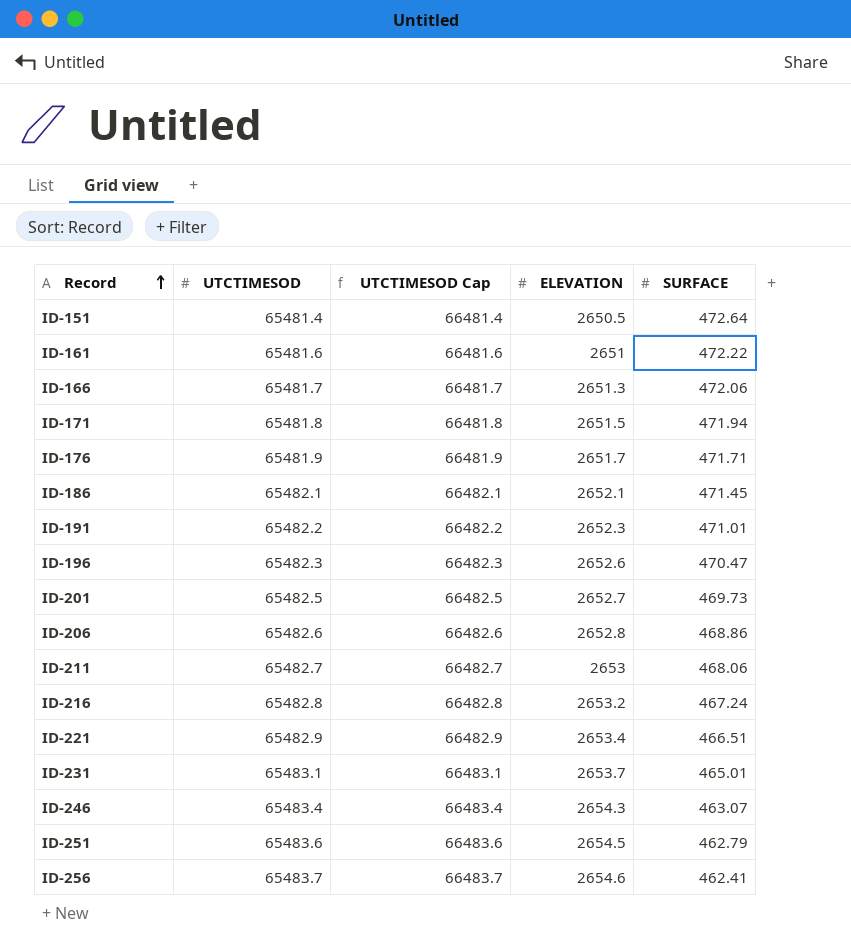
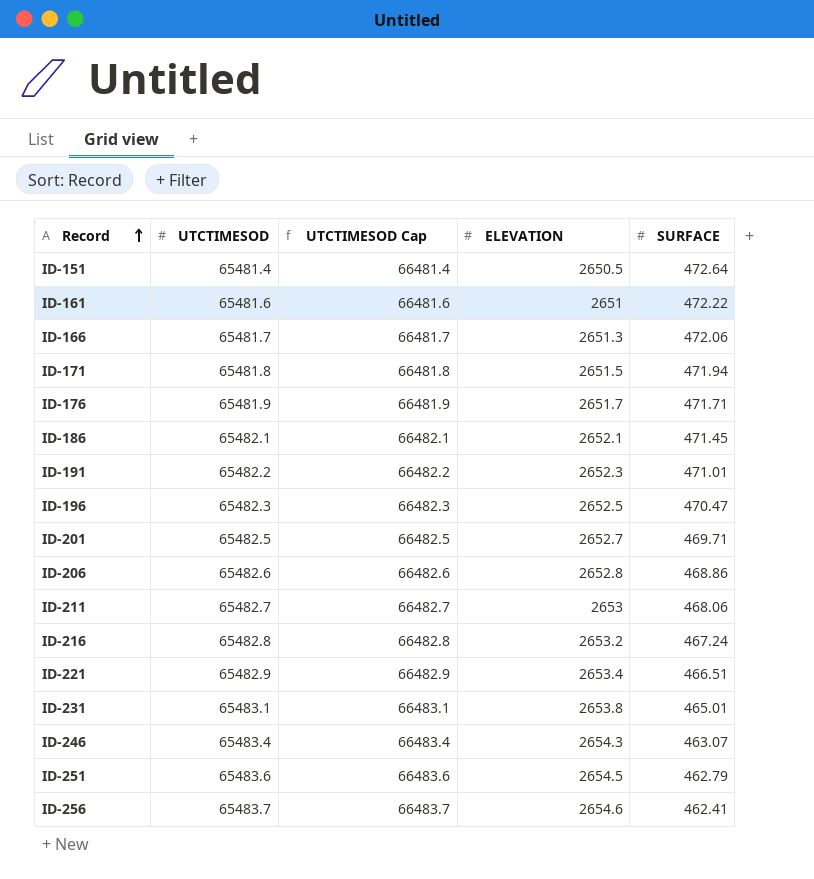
ID-196 | ELEVATION: 2652.6 -> 2652.5
ID-201 | SURFACE: 469.73 -> 469.71
ID-231 | ELEVATION: 2653.7 -> 2653.8

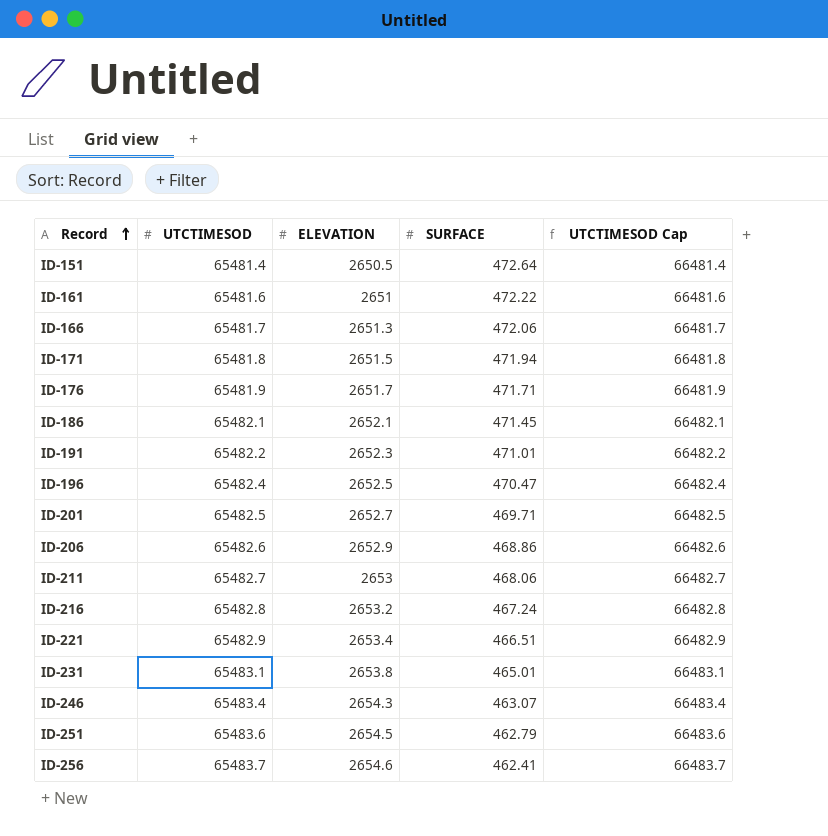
column UTCTIMESOD Cap | position: 3 -> 5
ID-196 | UTCTIMESOD: 65482.3 -> 65482.4
ID-196 | UTCTIMESOD Cap: 66482.3 -> 66482.4
ID-206 | ELEVATION: 2652.8 -> 2652.9

